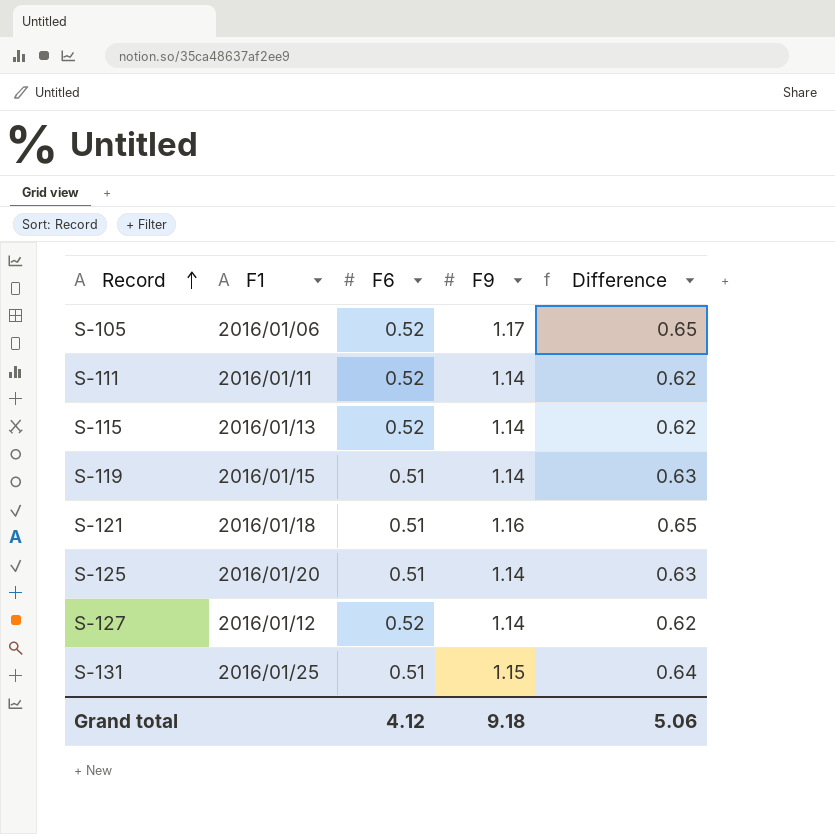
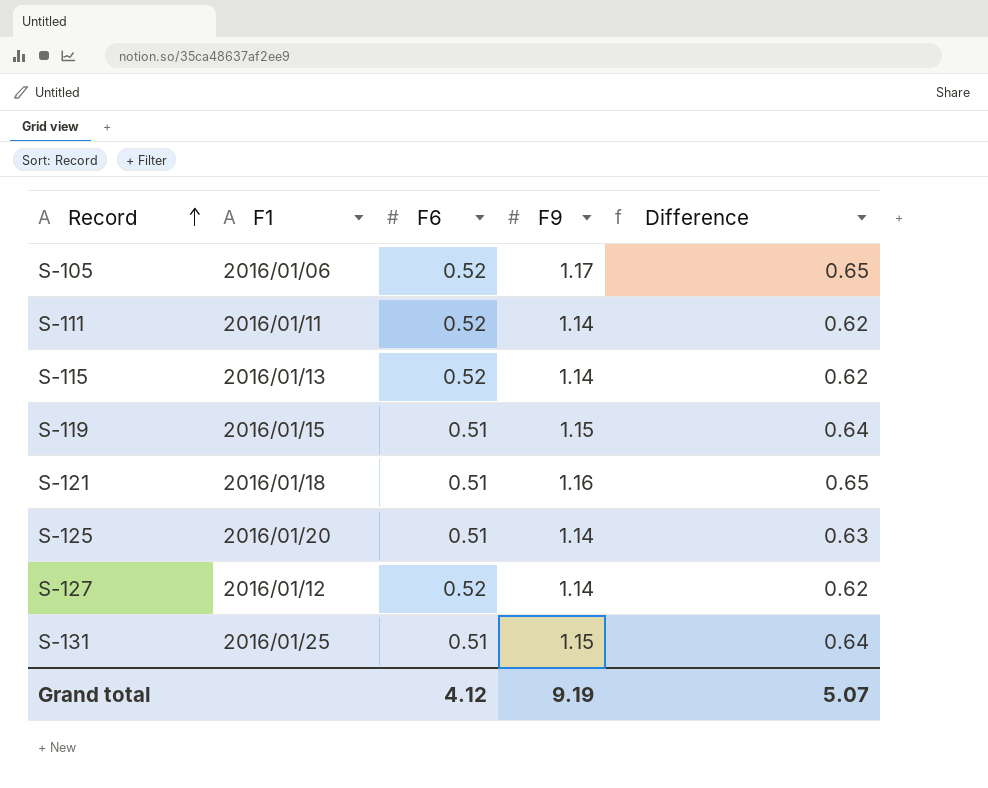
S-119 | F9: 1.14 -> 1.15
S-119 | Difference: 0.63 -> 0.64
Grand total | F9: 9.18 -> 9.19
Grand total | Difference: 5.06 -> 5.07

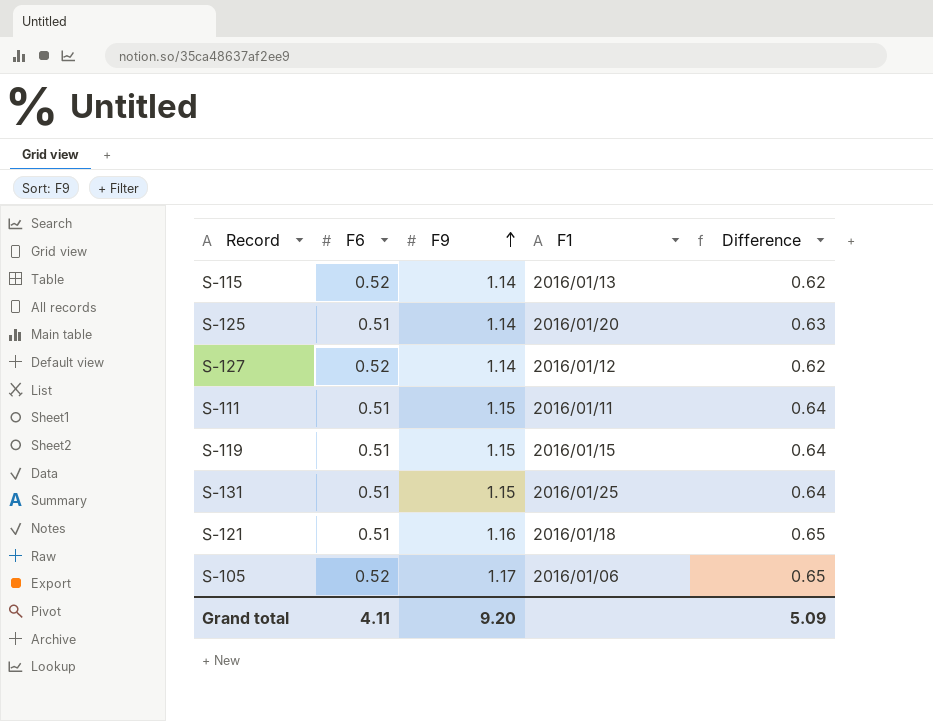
row order: Record ascending -> F9 ascending
column F1 | position: 2 -> 4
S-111 | F6: 0.52 -> 0.51
S-111 | F9: 1.14 -> 1.15
S-111 | Difference: 0.62 -> 0.64
Grand total | F6: 4.12 -> 4.11
Grand total | F9: 9.19 -> 9.20
Grand total | Difference: 5.07 -> 5.09

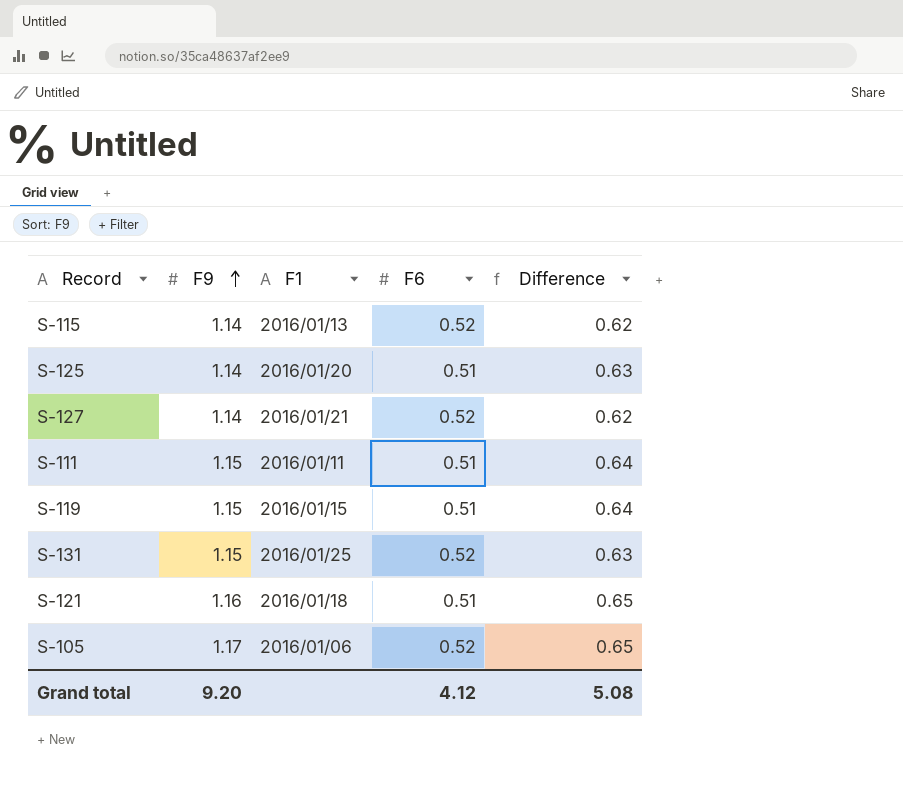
column F6 | position: 2 -> 4
S-127 | F1: 2016/01/12 -> 2016/01/21
S-131 | F6: 0.51 -> 0.52
S-131 | Difference: 0.64 -> 0.63
Grand total | F6: 4.11 -> 4.12
Grand total | Difference: 5.09 -> 5.08

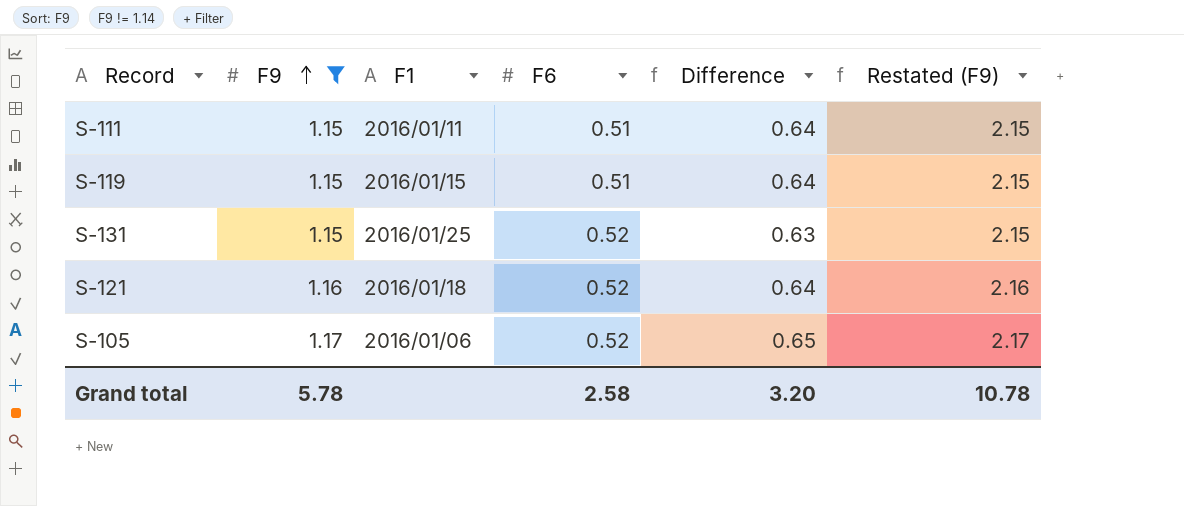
filter: none -> F9 != 1.14
column Restated (F9) | formula: none -> [F9] + 1
S-121 | F6: 0.51 -> 0.52
S-121 | Difference: 0.65 -> 0.64
Grand total | F9: 9.20 -> 5.78
Grand total | F6: 4.12 -> 2.58
Grand total | Difference: 5.08 -> 3.20

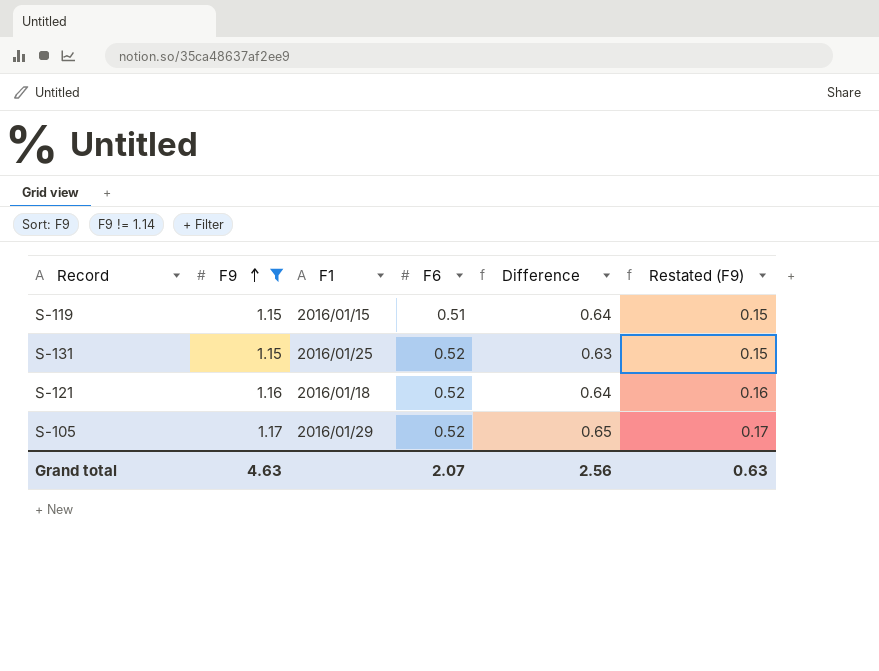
column Restated (F9) | formula: [F9] + 1 -> [F9] - 1
row S-111: 1.15 | 2016/01/11 | 0.51 | 0.64 | 2.15 -> none
S-105 | F1: 2016/01/06 -> 2016/01/29
Grand total | F9: 5.78 -> 4.63
Grand total | F6: 2.58 -> 2.07
Grand total | Difference: 3.20 -> 2.56
Grand total | Restated (F9): 10.78 -> 0.63

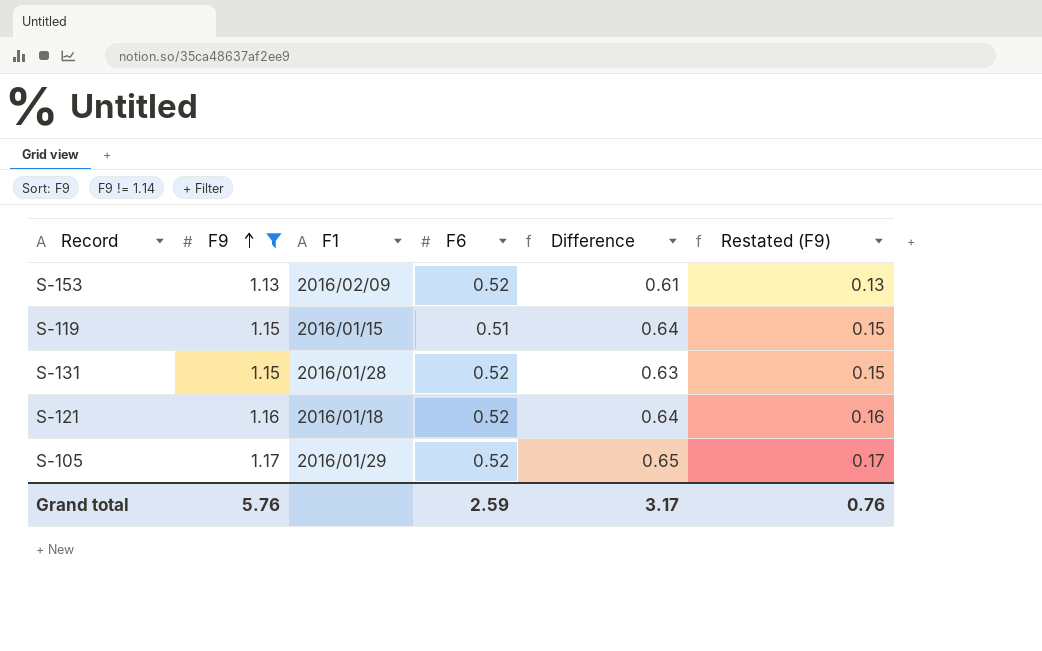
row S-153: none -> 1.13 | 2016/02/09 | 0.52 | 0.61 | 0.13
S-131 | F1: 2016/01/25 -> 2016/01/28
Grand total | F9: 4.63 -> 5.76
Grand total | F6: 2.07 -> 2.59
Grand total | Difference: 2.56 -> 3.17
Grand total | Restated (F9): 0.63 -> 0.76

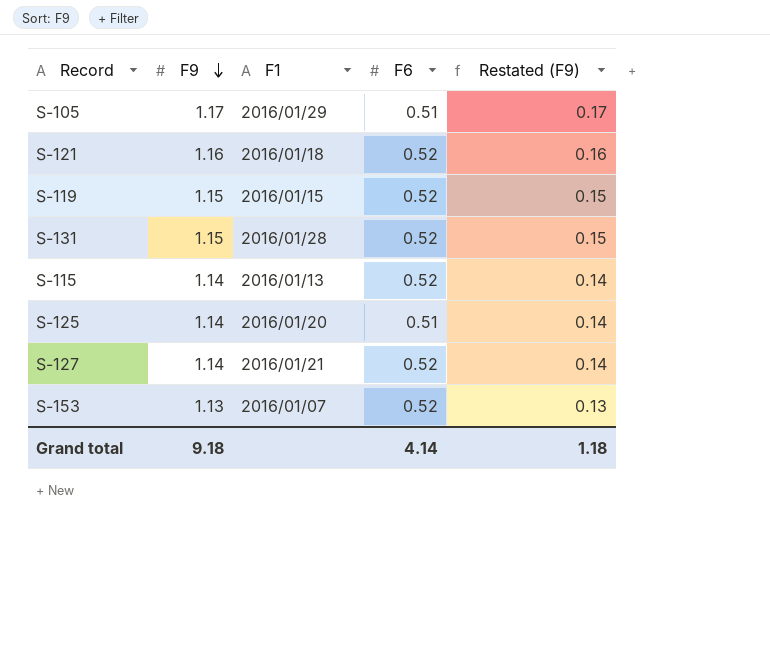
filter: F9 != 1.14 -> none
row order: F9 ascending -> F9 descending
column Difference | formula: [F9] - [F6] -> none
S-105 | F6: 0.52 -> 0.51
S-119 | F6: 0.51 -> 0.52
S-153 | F1: 2016/02/09 -> 2016/01/07
Grand total | F9: 5.76 -> 9.18
Grand total | F6: 2.59 -> 4.14
Grand total | Restated (F9): 0.76 -> 1.18

